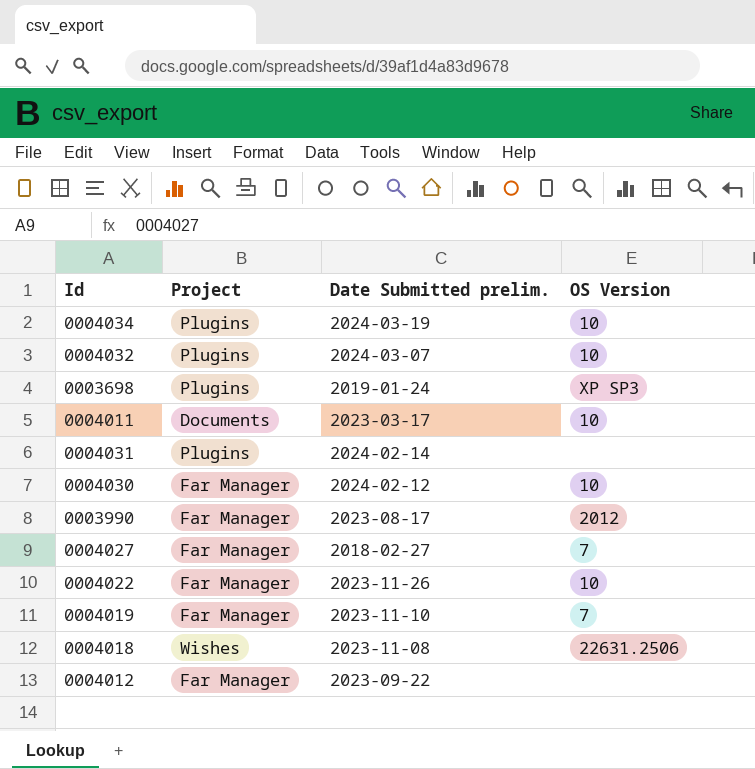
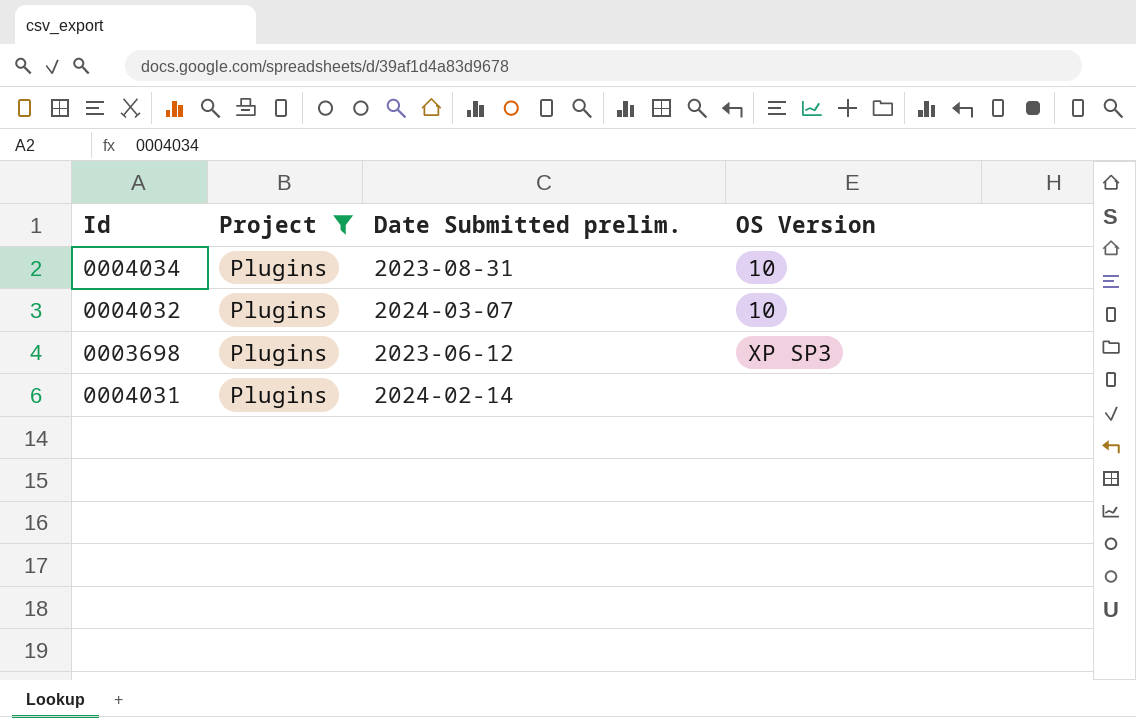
filter: none -> Project = Plugins
0004034 | Date Submitted prelim.: 2024-03-19 -> 2023-08-31
0003698 | Date Submitted prelim.: 2019-01-24 -> 2023-06-12

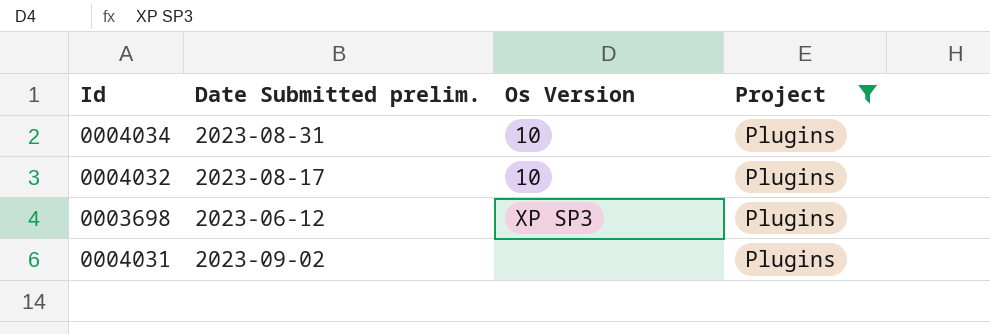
column name: OS Version -> Os Version
column Project | position: 2 -> 4
0004032 | Date Submitted prelim.: 2024-03-07 -> 2023-08-17
0004031 | Date Submitted prelim.: 2024-02-14 -> 2023-09-02

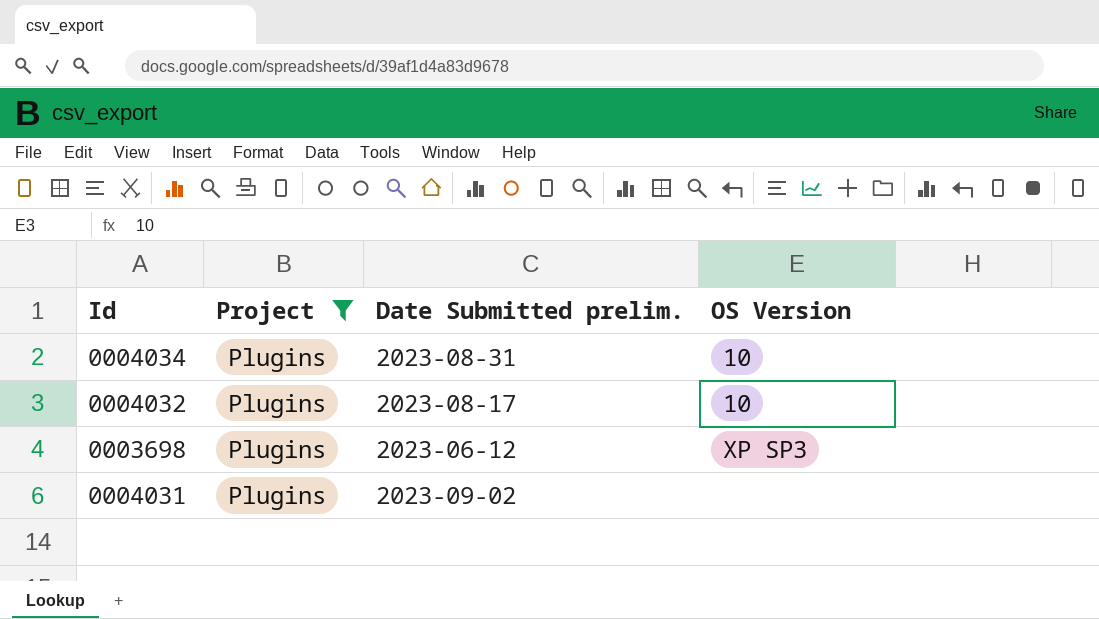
column Project | position: 4 -> 2
column name: Os Version -> OS Version

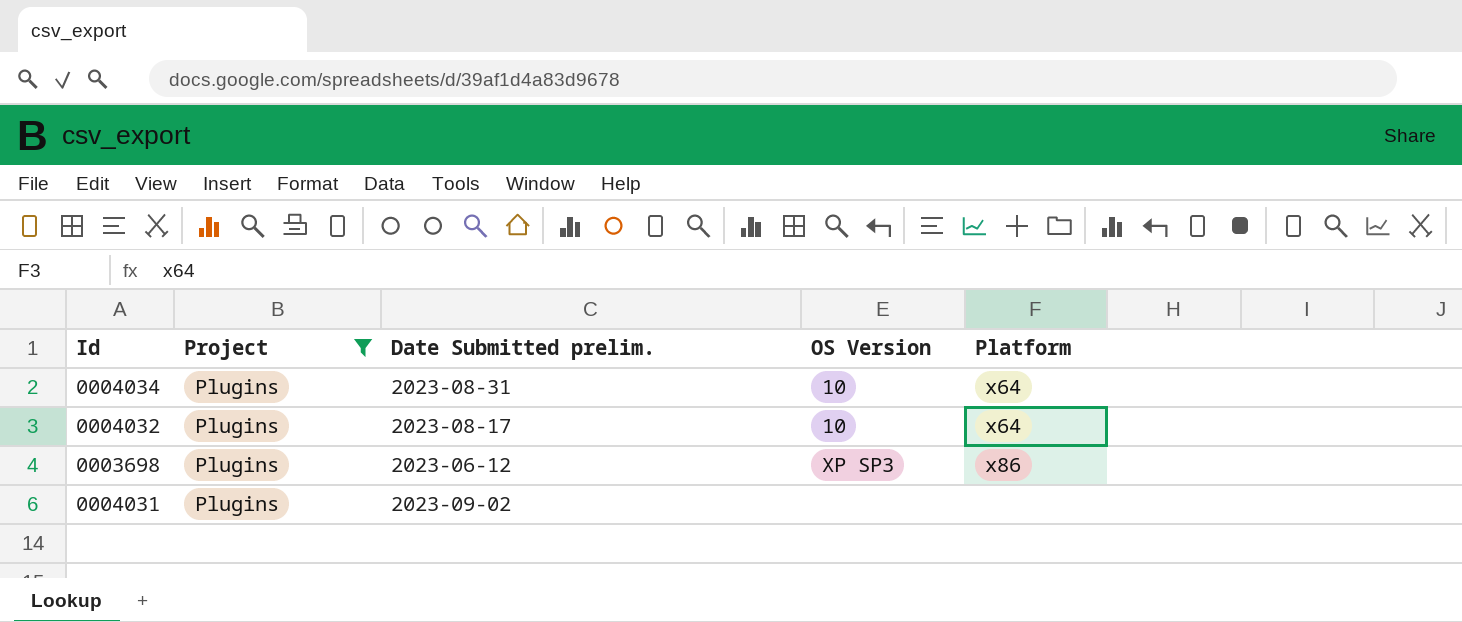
column Platform | position: none -> 5

